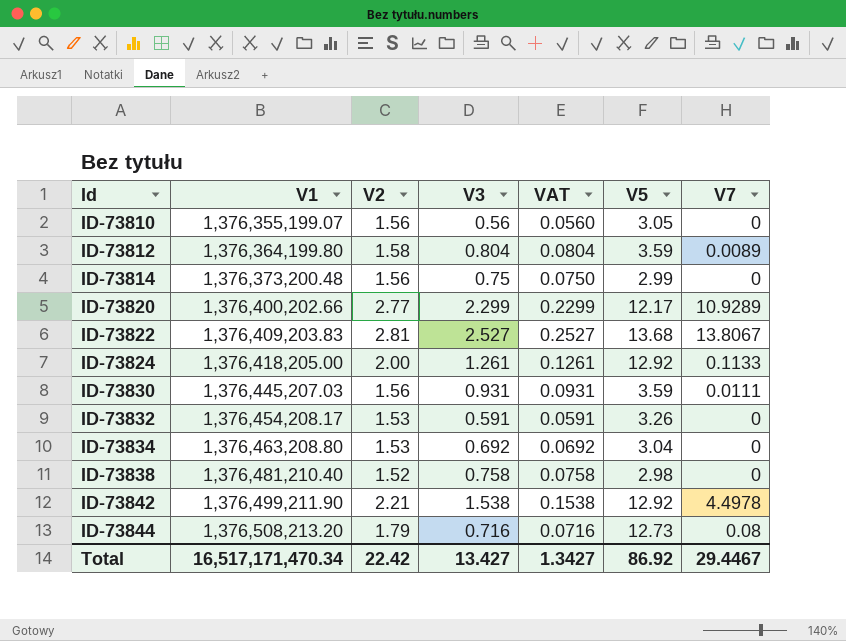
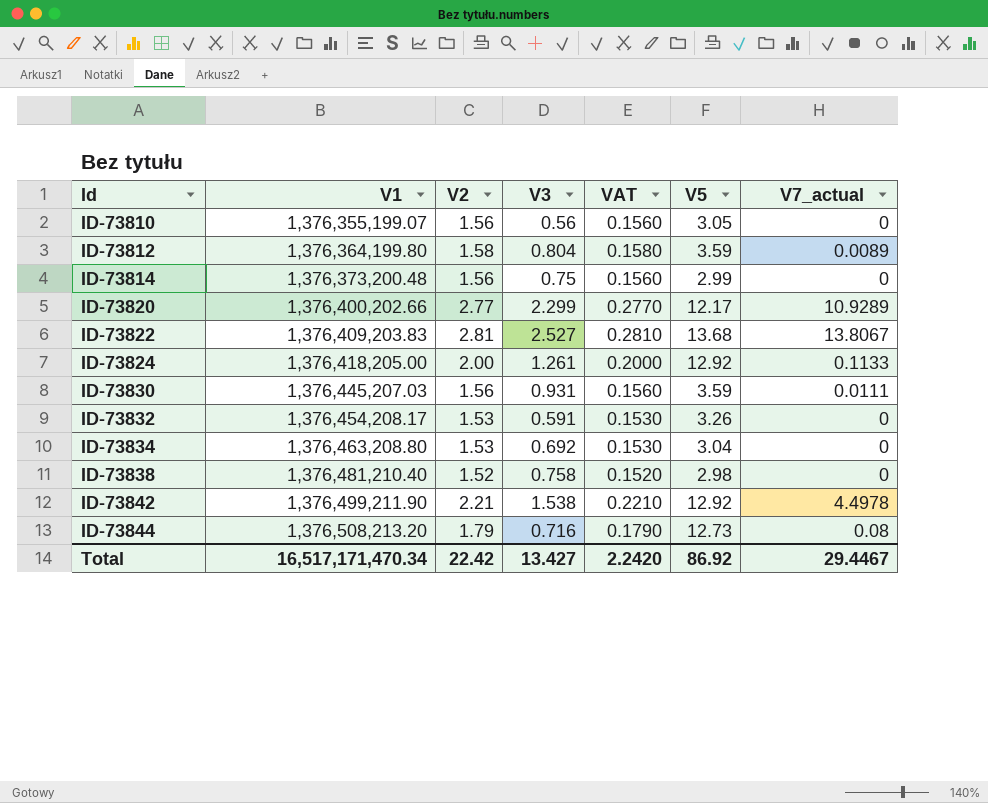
column VAT | formula: [V3] * 0.1 -> [V2] * 0.1
column name: V7 -> V7_actual
Total | VAT: 1.3427 -> 2.2420

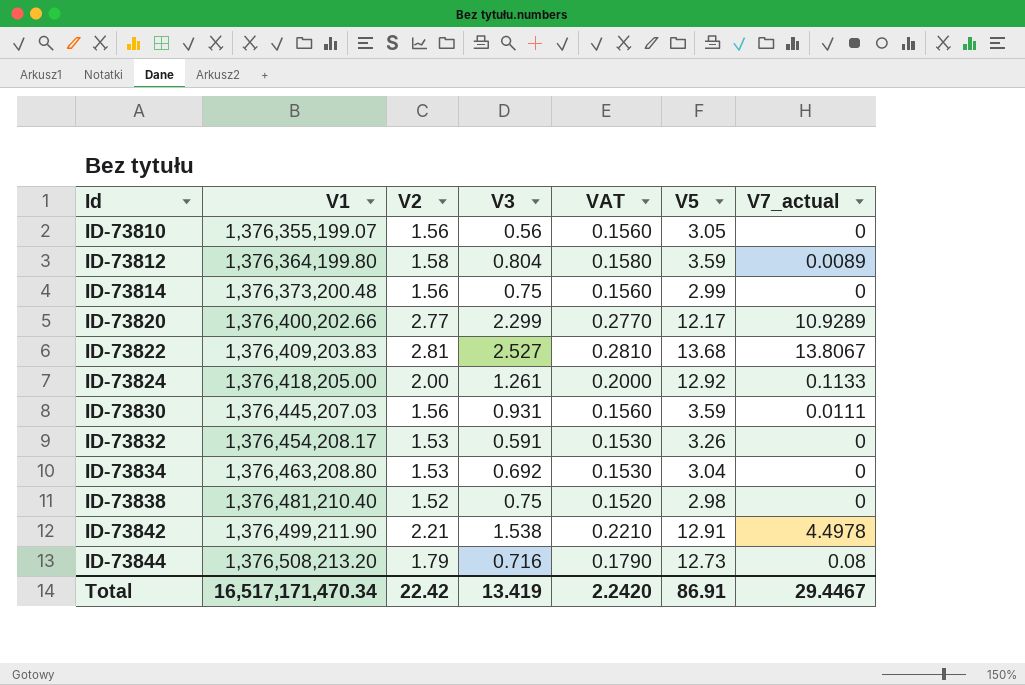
ID-73838 | V3: 0.758 -> 0.75
ID-73842 | V5: 12.92 -> 12.91
Total | V3: 13.427 -> 13.419
Total | V5: 86.92 -> 86.91

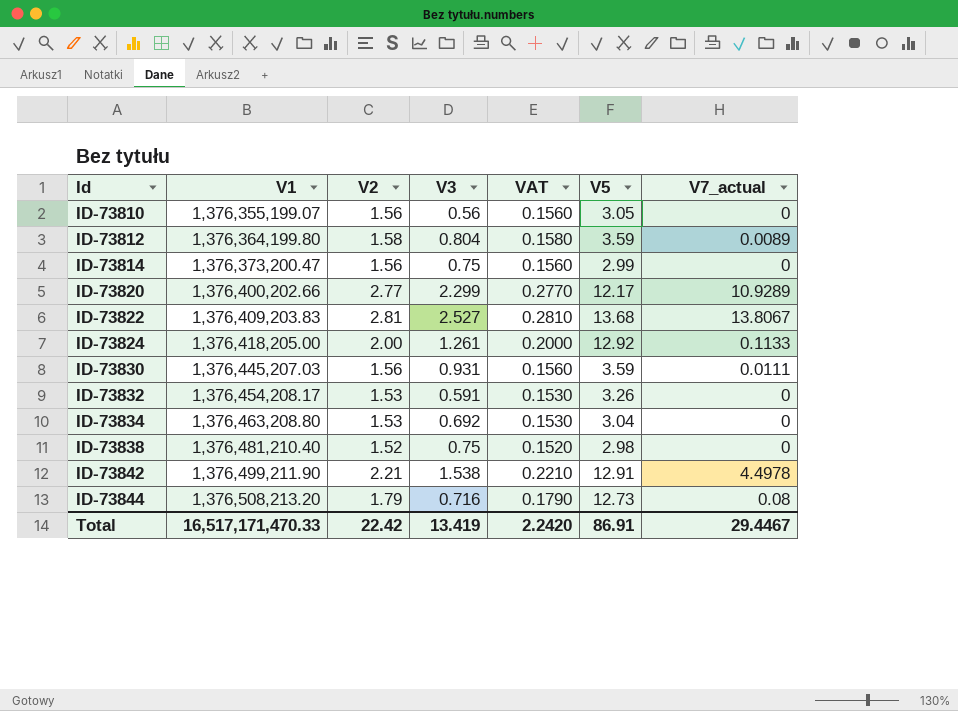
ID-73814 | V1: 1,376,373,200.48 -> 1,376,373,200.47
Total | V1: 16,517,171,470.34 -> 16,517,171,470.33

